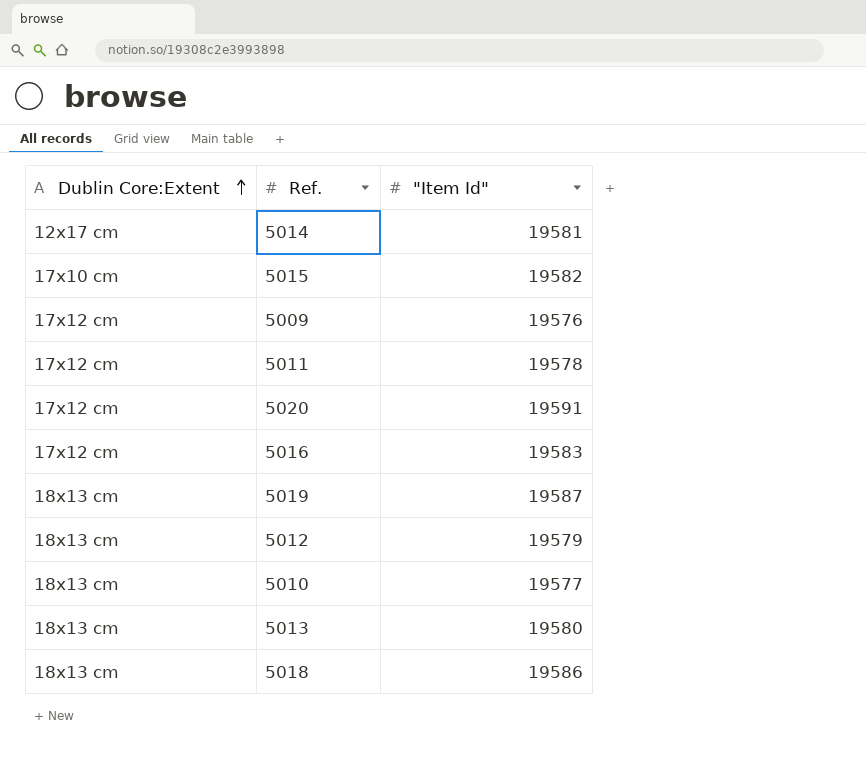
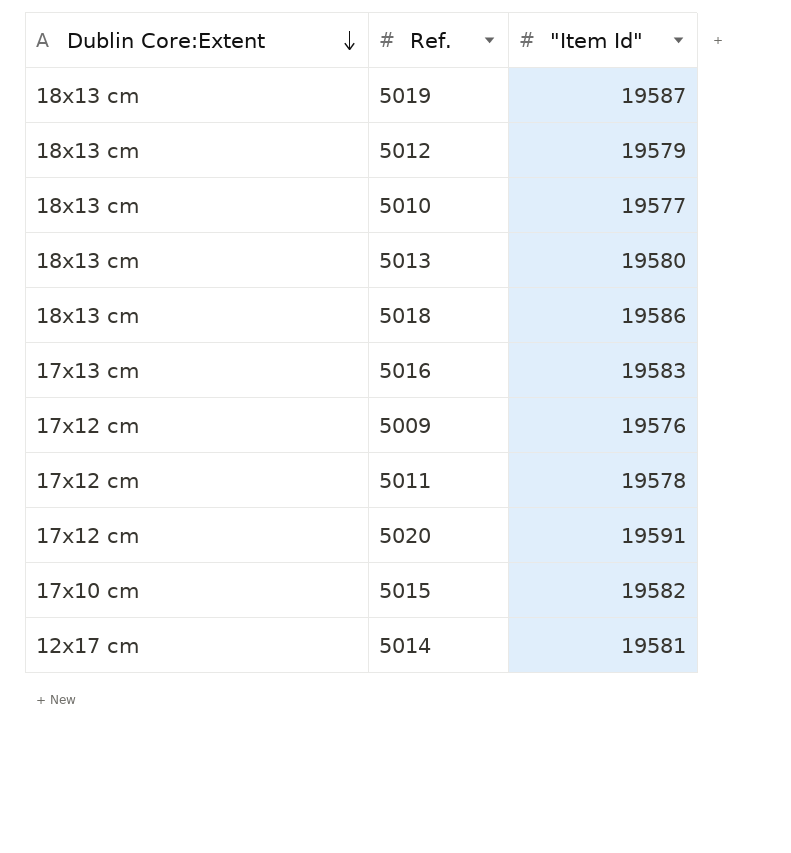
row order: Dublin Core:Extent ascending -> Dublin Core:Extent descending
5016 | Dublin Core:Extent: 17x12 cm -> 17x13 cm

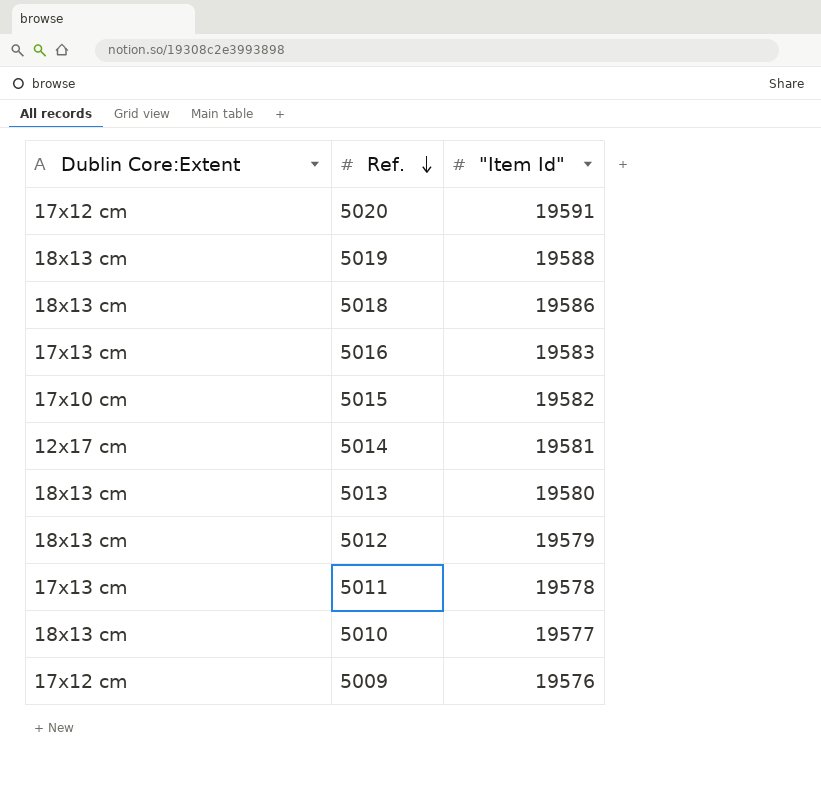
row order: Dublin Core:Extent descending -> Ref. descending
5019 | "Item Id": 19587 -> 19588
5011 | Dublin Core:Extent: 17x12 cm -> 17x13 cm

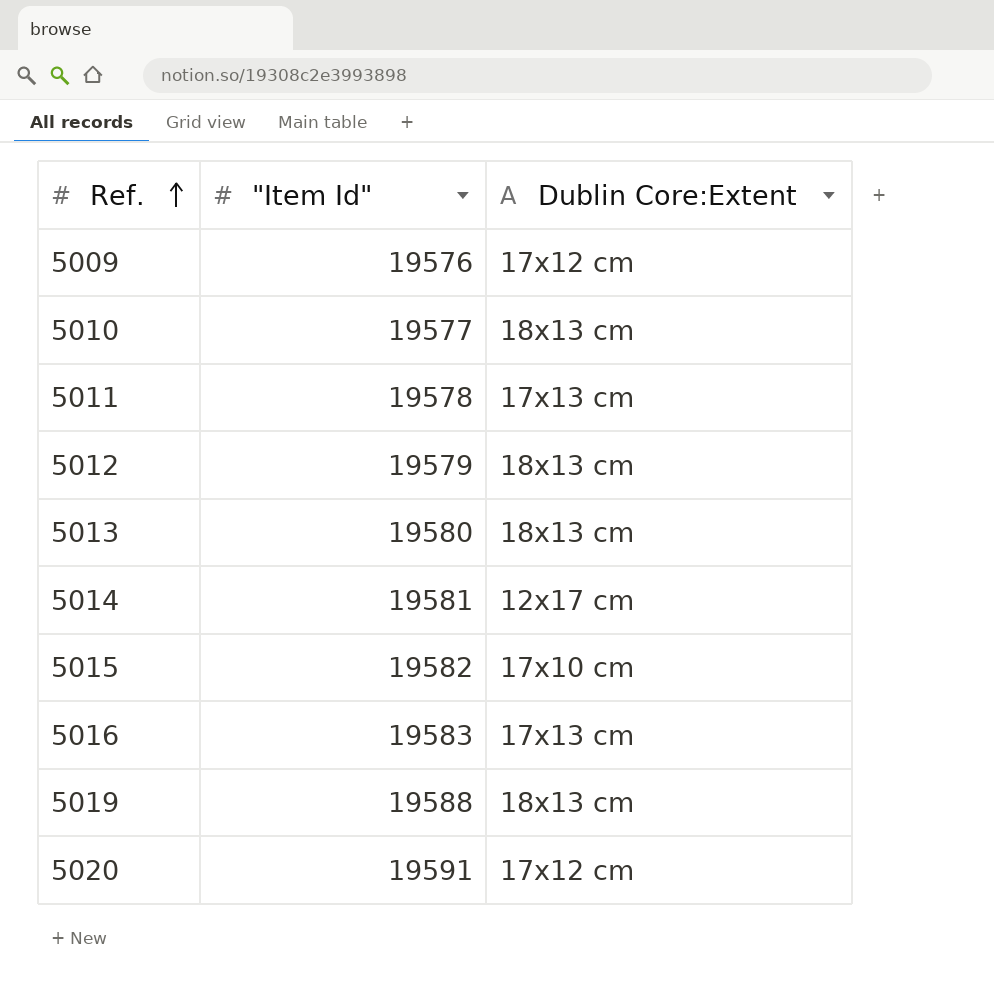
row order: Ref. descending -> Ref. ascending
column Dublin Core:Extent | position: 1 -> 3
row 5018: 18x13 cm | 19586 -> none

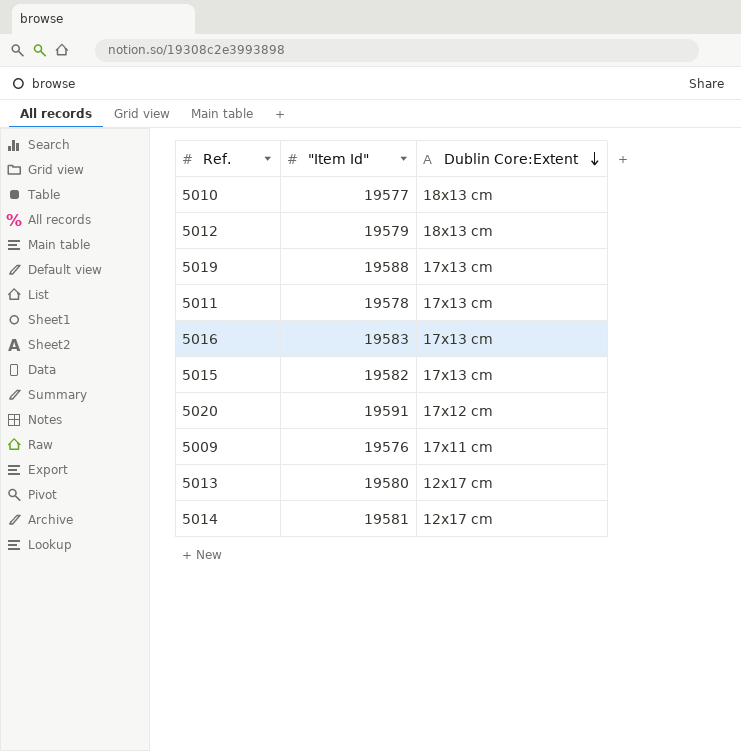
row order: Ref. ascending -> Dublin Core:Extent descending
5019 | Dublin Core:Extent: 18x13 cm -> 17x13 cm
5015 | Dublin Core:Extent: 17x10 cm -> 17x13 cm
5009 | Dublin Core:Extent: 17x12 cm -> 17x11 cm
5013 | Dublin Core:Extent: 18x13 cm -> 12x17 cm

